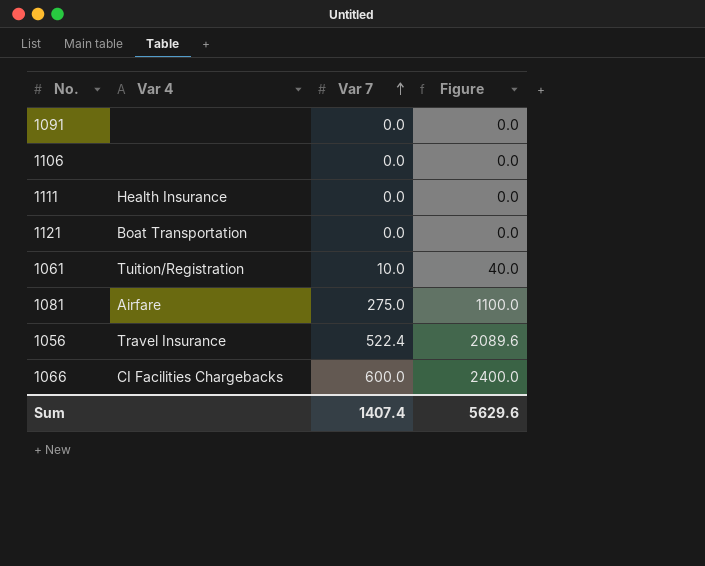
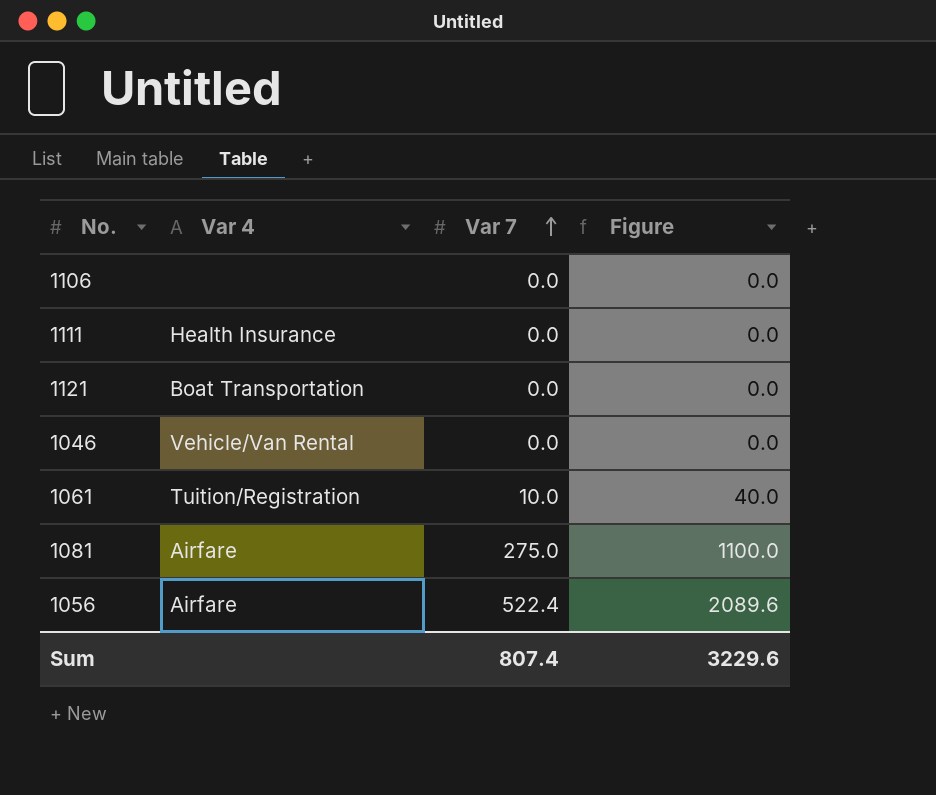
row 1091: none | 0.0 | 0.0 -> none
row 1066: CI Facilities Chargebacks | 600.0 | 2400.0 -> none
row 1046: none -> Vehicle/Van Rental | 0.0 | 0.0
1056 | Var 4: Travel Insurance -> Airfare
Sum | Var 7: 1407.4 -> 807.4
Sum | Figure: 5629.6 -> 3229.6

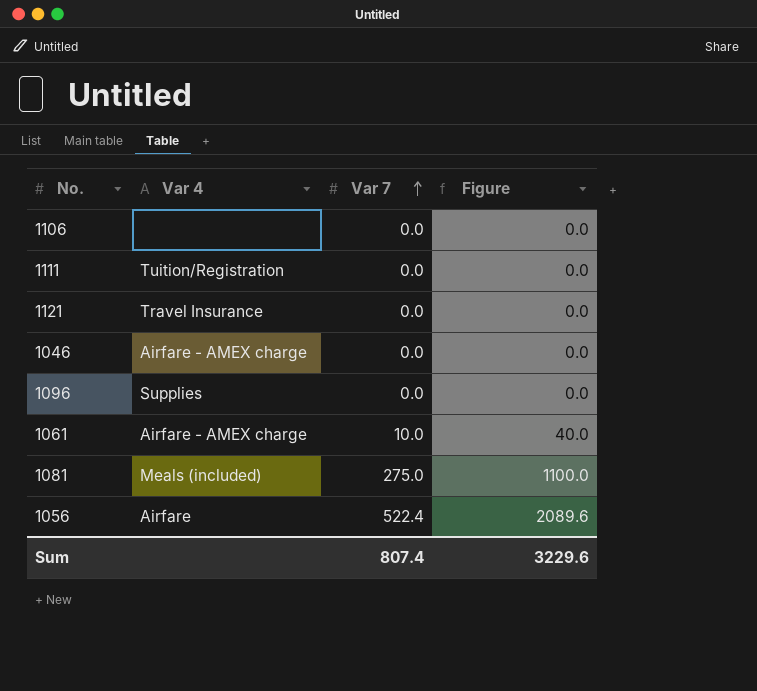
1111 | Var 4: Health Insurance -> Tuition/Registration
1121 | Var 4: Boat Transportation -> Travel Insurance
1046 | Var 4: Vehicle/Van Rental -> Airfare - AMEX charge
row 1096: none -> Supplies | 0.0 | 0.0
1061 | Var 4: Tuition/Registration -> Airfare - AMEX charge
1081 | Var 4: Airfare -> Meals (included)

